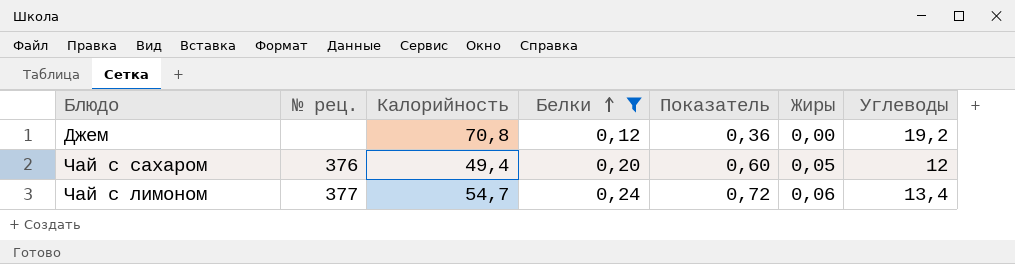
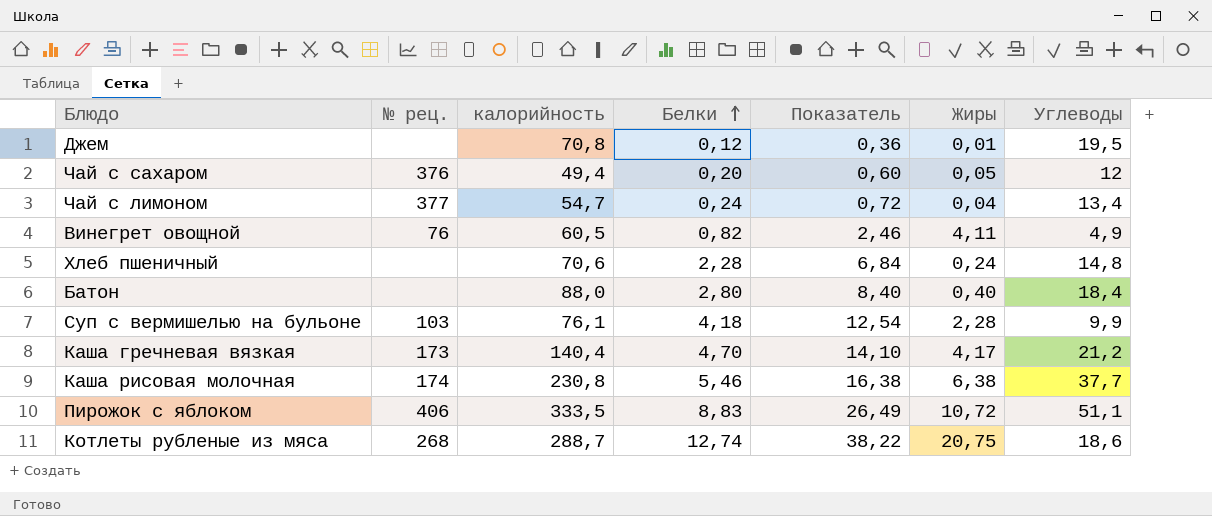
filter: Белки <= 0,24 -> none
column name: Калорийность -> калорийность
Джем | Жиры: 0,00 -> 0,01
Джем | Углеводы: 19,2 -> 19,5
Чай с лимоном | Жиры: 0,06 -> 0,04

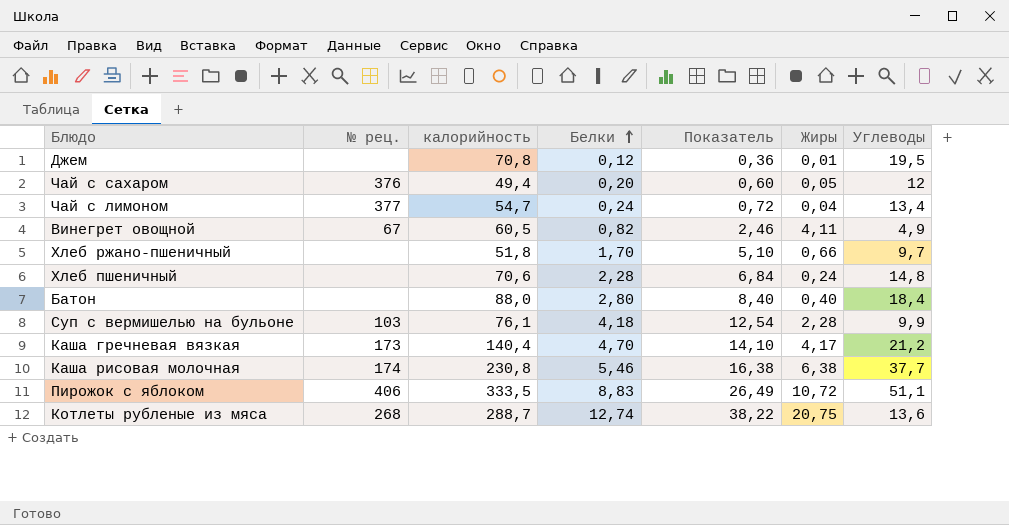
Винегрет овощной | № рец.: 76 -> 67
row Хлеб ржано-пшеничный: none -> none | 51,8 | 1,70 | 5,10 | 0,66 | 9,7
Котлеты рубленые из мяса | Углеводы: 18,6 -> 13,6

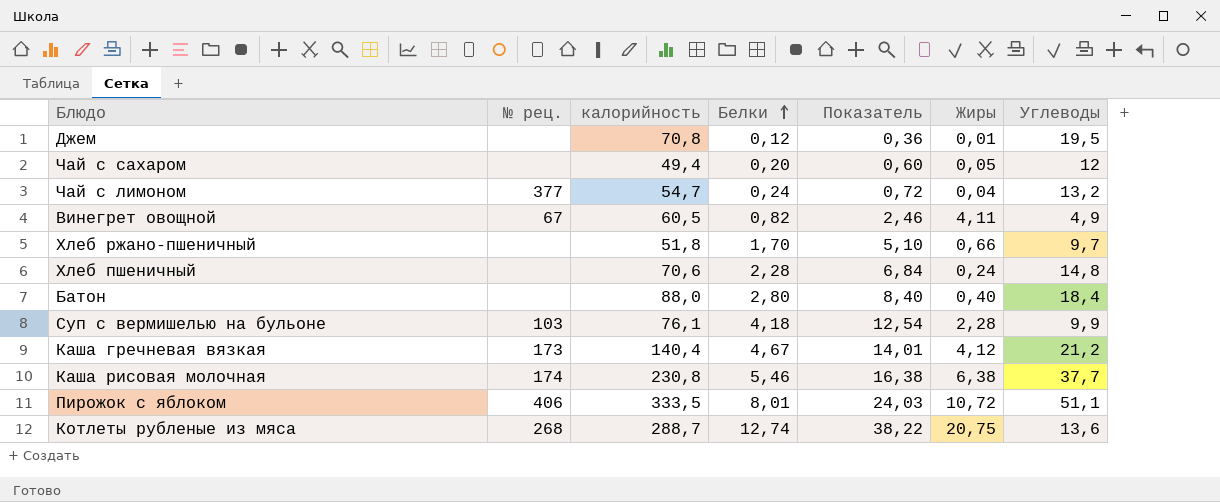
Чай с сахаром | № рец.: 376 -> none
Чай с лимоном | Углеводы: 13,4 -> 13,2
Каша гречневая вязкая | Белки: 4,70 -> 4,67
Каша гречневая вязкая | Показатель: 14,10 -> 14,01
Каша гречневая вязкая | Жиры: 4,17 -> 4,12
Пирожок с яблоком | Белки: 8,83 -> 8,01
Пирожок с яблоком | Показатель: 26,49 -> 24,03

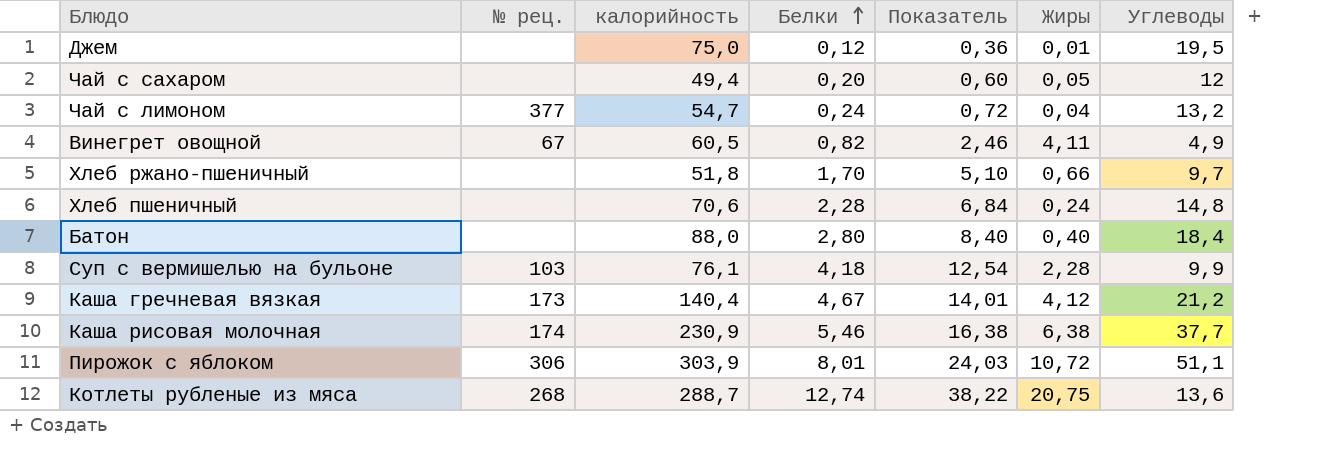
Джем | калорийность: 70,8 -> 75,0
Каша рисовая молочная | калорийность: 230,8 -> 230,9
Пирожок с яблоком | № рец.: 406 -> 306
Пирожок с яблоком | калорийность: 333,5 -> 303,9

